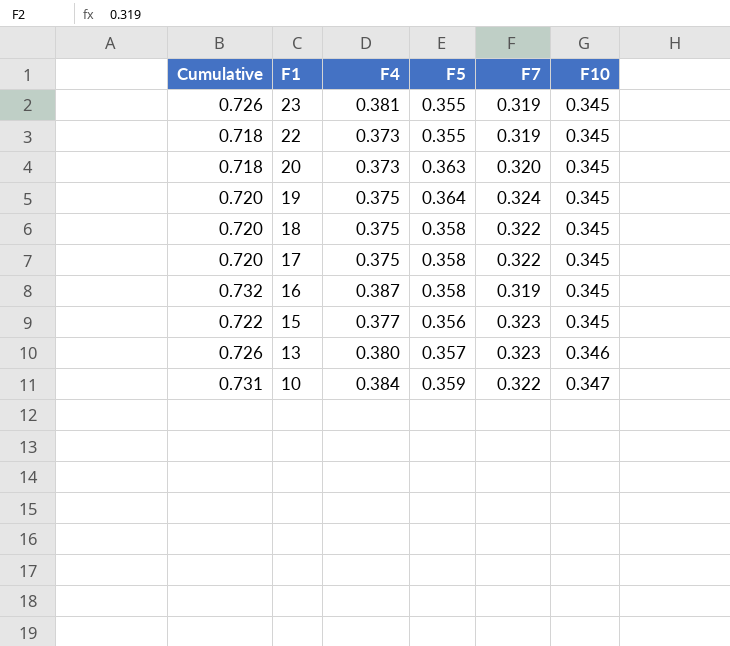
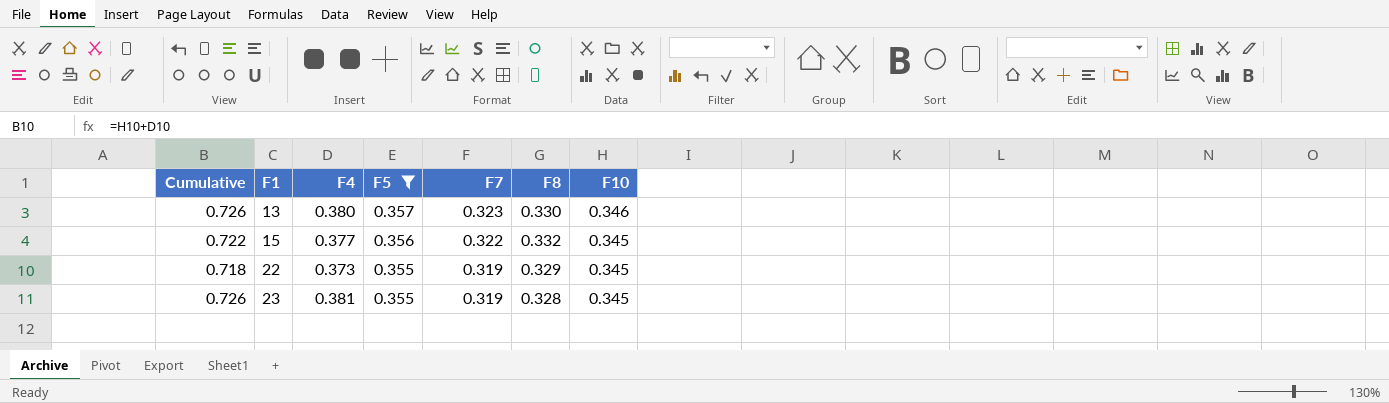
filter: none -> F5 <= 0.357
row order: F1 descending -> F1 ascending
column F8 | position: none -> 6
15 | F7: 0.323 -> 0.322

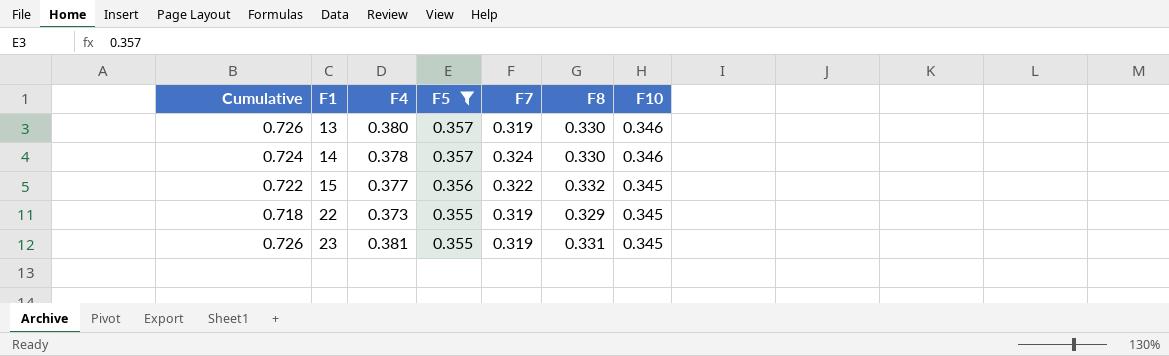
13 | F7: 0.323 -> 0.319
row 14: none -> 0.724 | 0.378 | 0.357 | 0.324 | 0.330 | 0.346
23 | F8: 0.328 -> 0.331

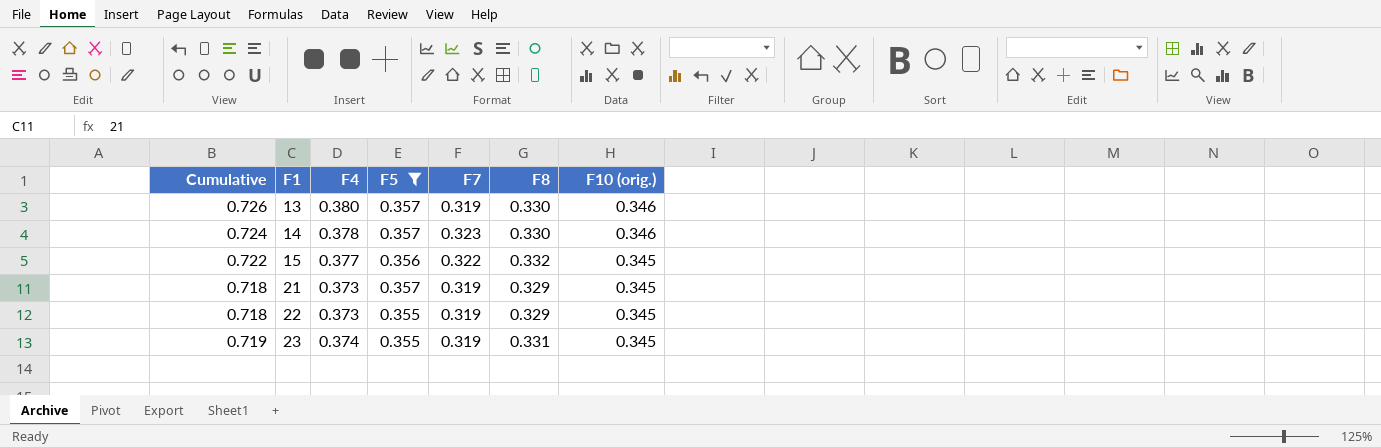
column name: F10 -> F10 (orig.)
14 | F7: 0.324 -> 0.323
row 21: none -> 0.718 | 0.373 | 0.357 | 0.319 | 0.329 | 0.345
23 | Cumulative: 0.726 -> 0.719
23 | F4: 0.381 -> 0.374

